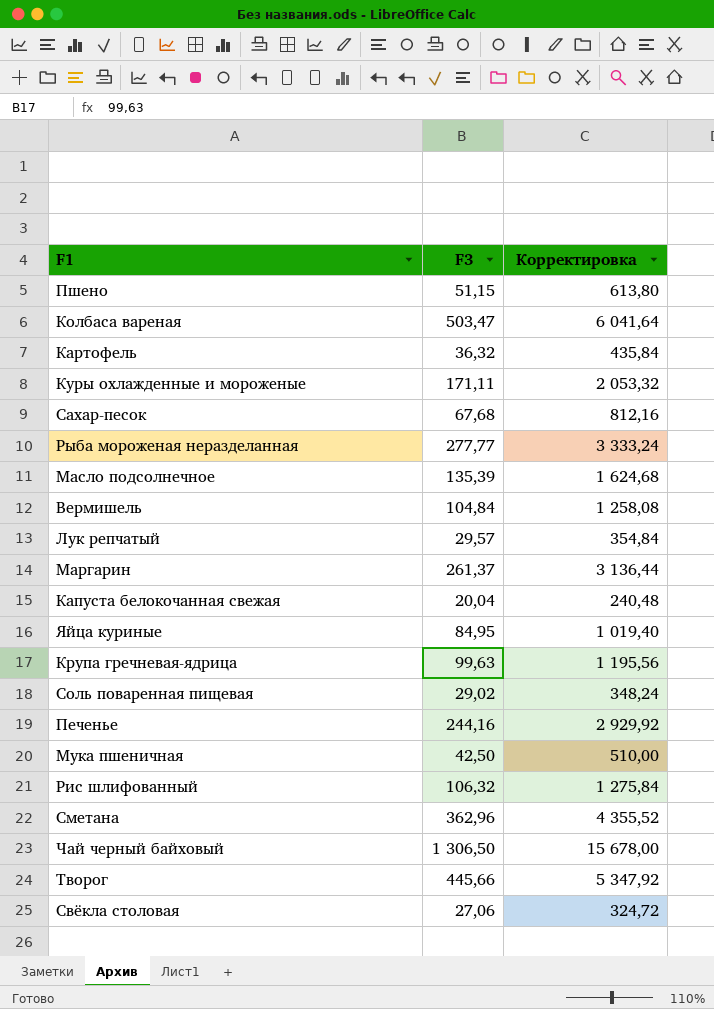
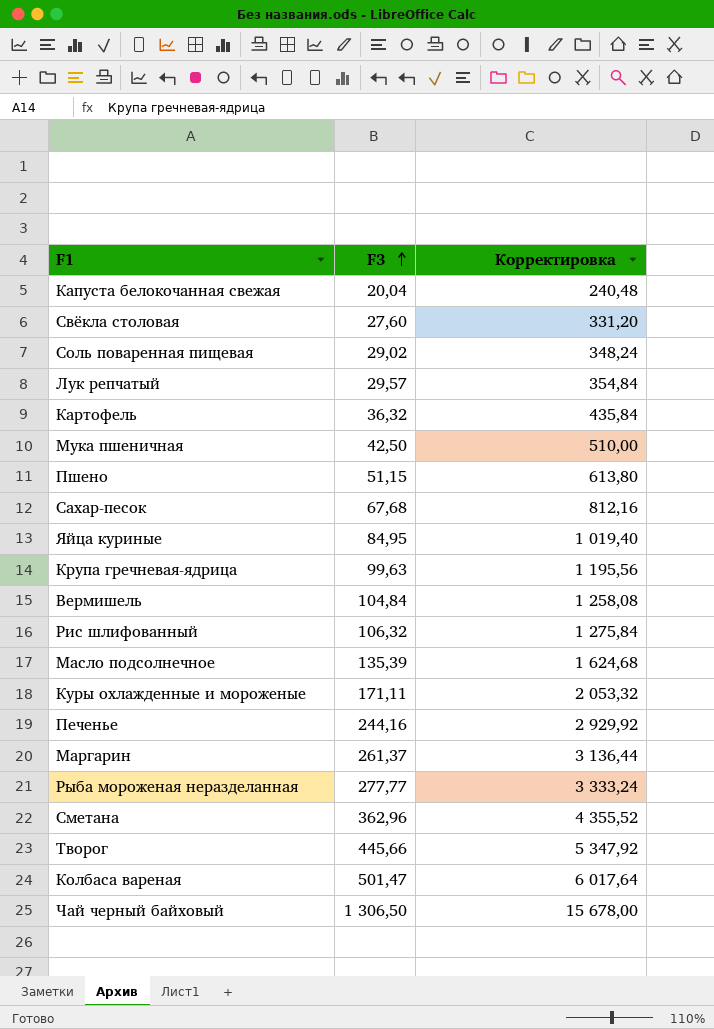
row order: none -> F3 ascending
Свёкла столовая | F3: 27,06 -> 27,60
Свёкла столовая | Корректировка: 324,72 -> 331,20
Колбаса вареная | F3: 503,47 -> 501,47
Колбаса вареная | Корректировка: 6 041,64 -> 6 017,64

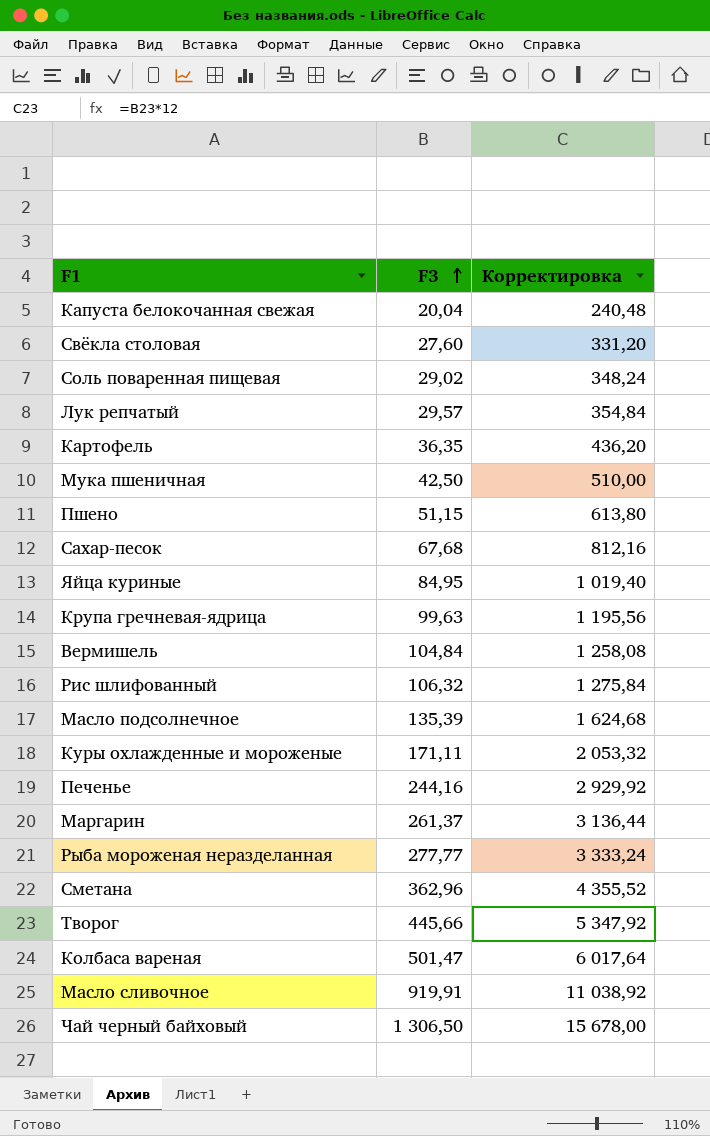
Картофель | F3: 36,32 -> 36,35
Картофель | Корректировка: 435,84 -> 436,20
row Масло сливочное: none -> 919,91 | 11 038,92

